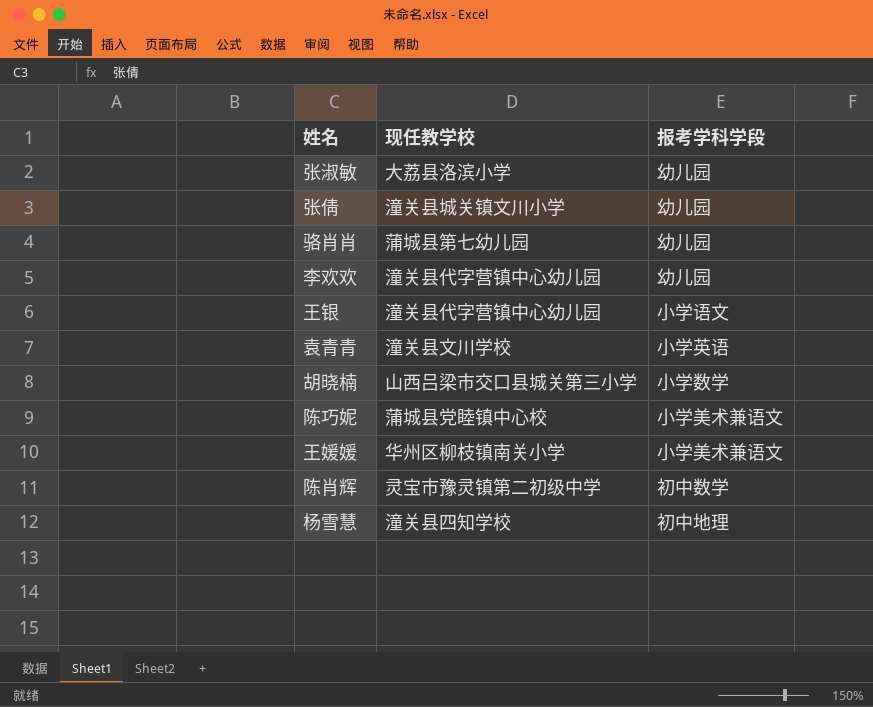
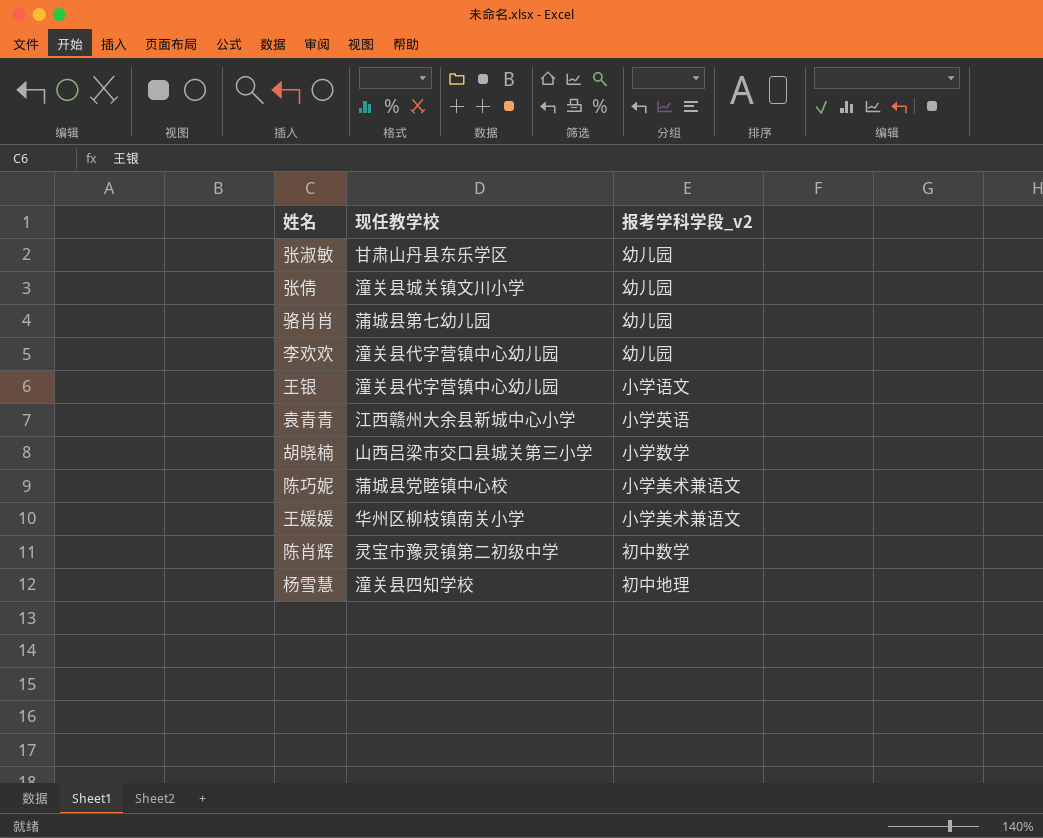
column name: 报考学科学段 -> 报考学科学段_v2
张淑敏 | 现任教学校: 大荔县洛滨小学 -> 甘肃山丹县东乐学区
袁青青 | 现任教学校: 潼关县文川学校 -> 江西赣州大余县新城中心小学

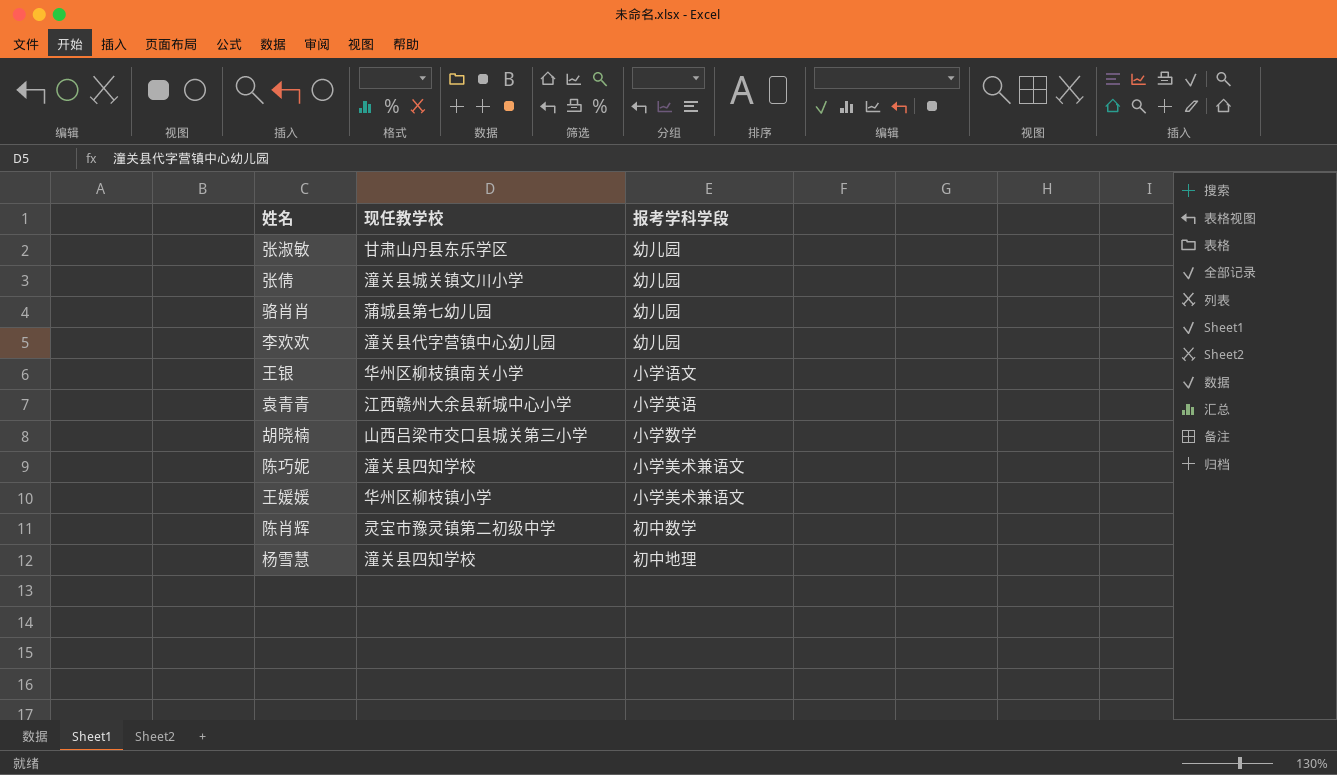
column name: 报考学科学段_v2 -> 报考学科学段
王银 | 现任教学校: 潼关县代字营镇中心幼儿园 -> 华州区柳枝镇南关小学
陈巧妮 | 现任教学校: 蒲城县党睦镇中心校 -> 潼关县四知学校
王媛媛 | 现任教学校: 华州区柳枝镇南关小学 -> 华州区柳枝镇小学

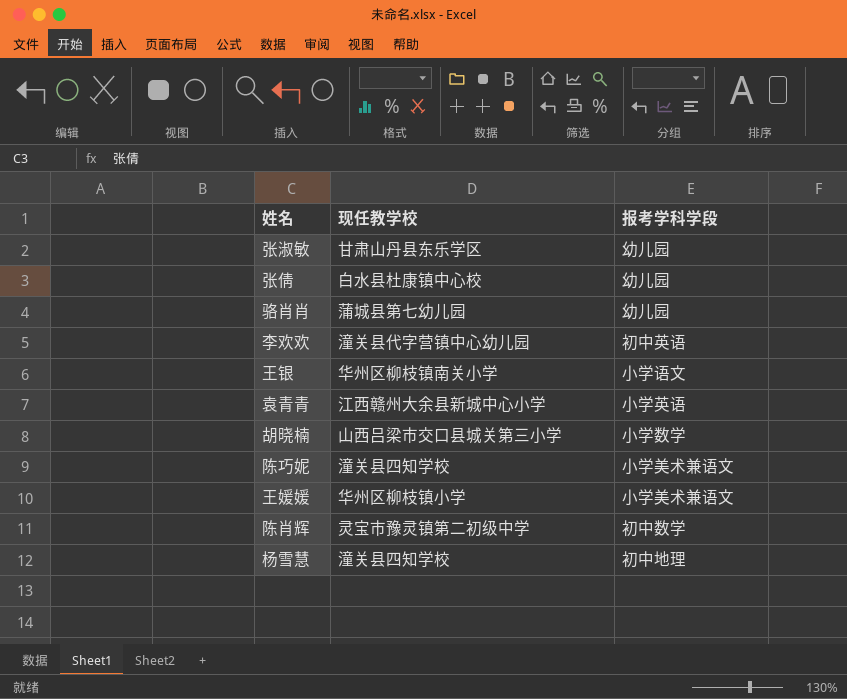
张倩 | 现任教学校: 潼关县城关镇文川小学 -> 白水县杜康镇中心校
李欢欢 | 报考学科学段: 幼儿园 -> 初中英语

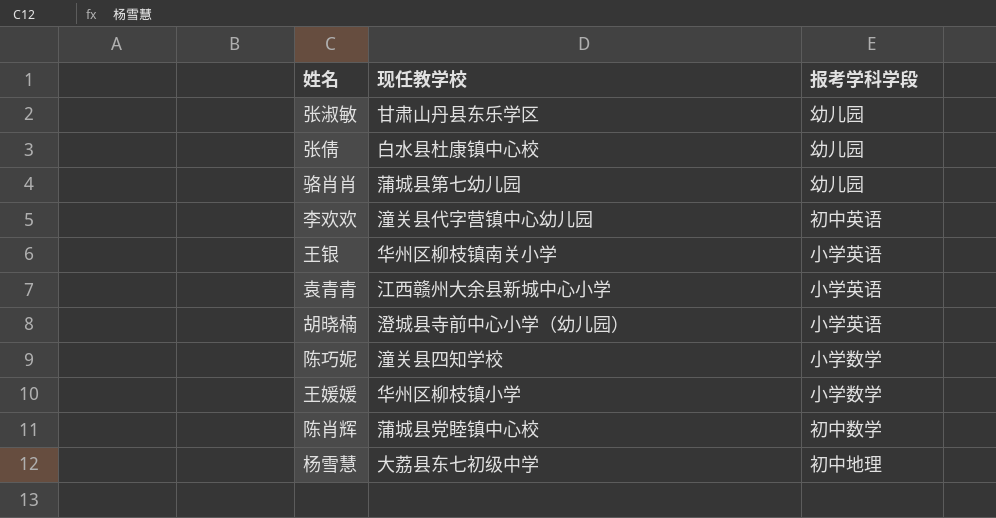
王银 | 报考学科学段: 小学语文 -> 小学英语
胡晓楠 | 现任教学校: 山西吕梁市交口县城关第三小学 -> 澄城县寺前中心小学（幼儿园）
胡晓楠 | 报考学科学段: 小学数学 -> 小学英语
陈巧妮 | 报考学科学段: 小学美术兼语文 -> 小学数学
王媛媛 | 报考学科学段: 小学美术兼语文 -> 小学数学
陈肖辉 | 现任教学校: 灵宝市豫灵镇第二初级中学 -> 蒲城县党睦镇中心校
杨雪慧 | 现任教学校: 潼关县四知学校 -> 大荔县东七初级中学

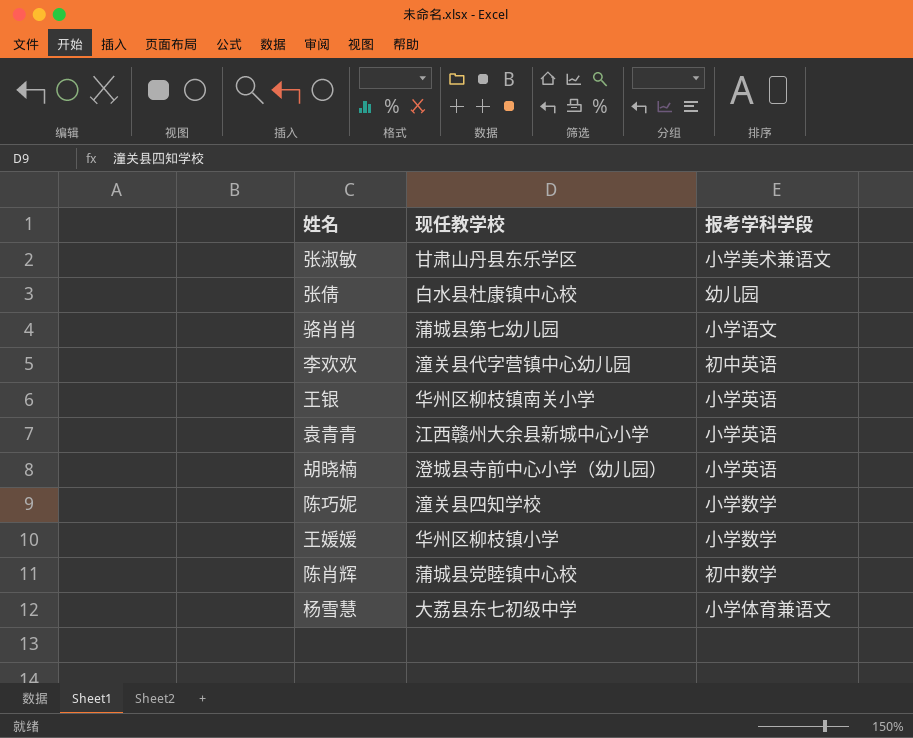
张淑敏 | 报考学科学段: 幼儿园 -> 小学美术兼语文
骆肖肖 | 报考学科学段: 幼儿园 -> 小学语文
杨雪慧 | 报考学科学段: 初中地理 -> 小学体育兼语文

